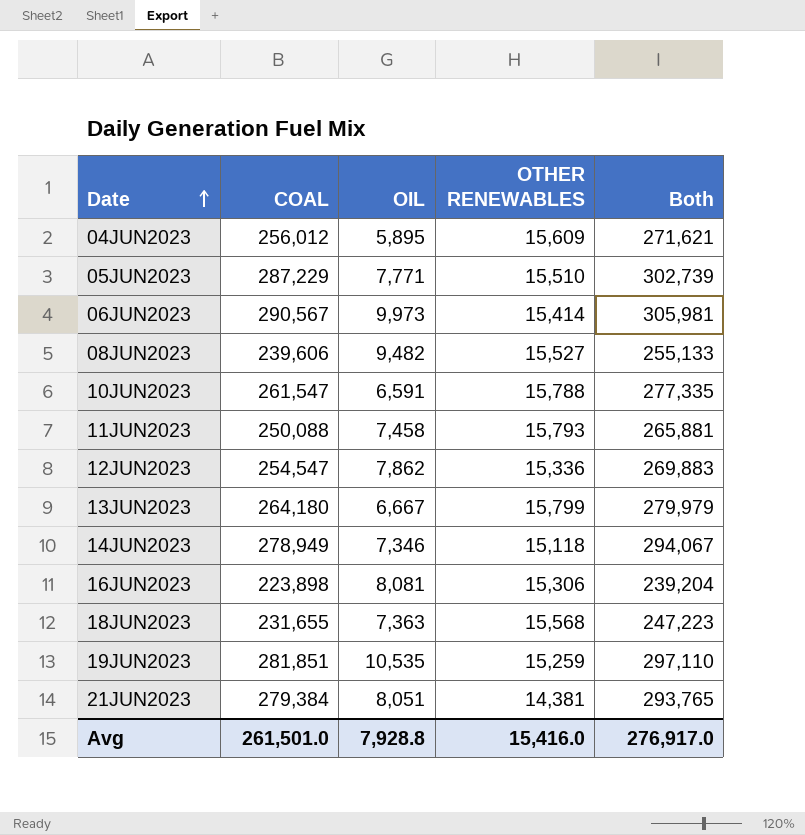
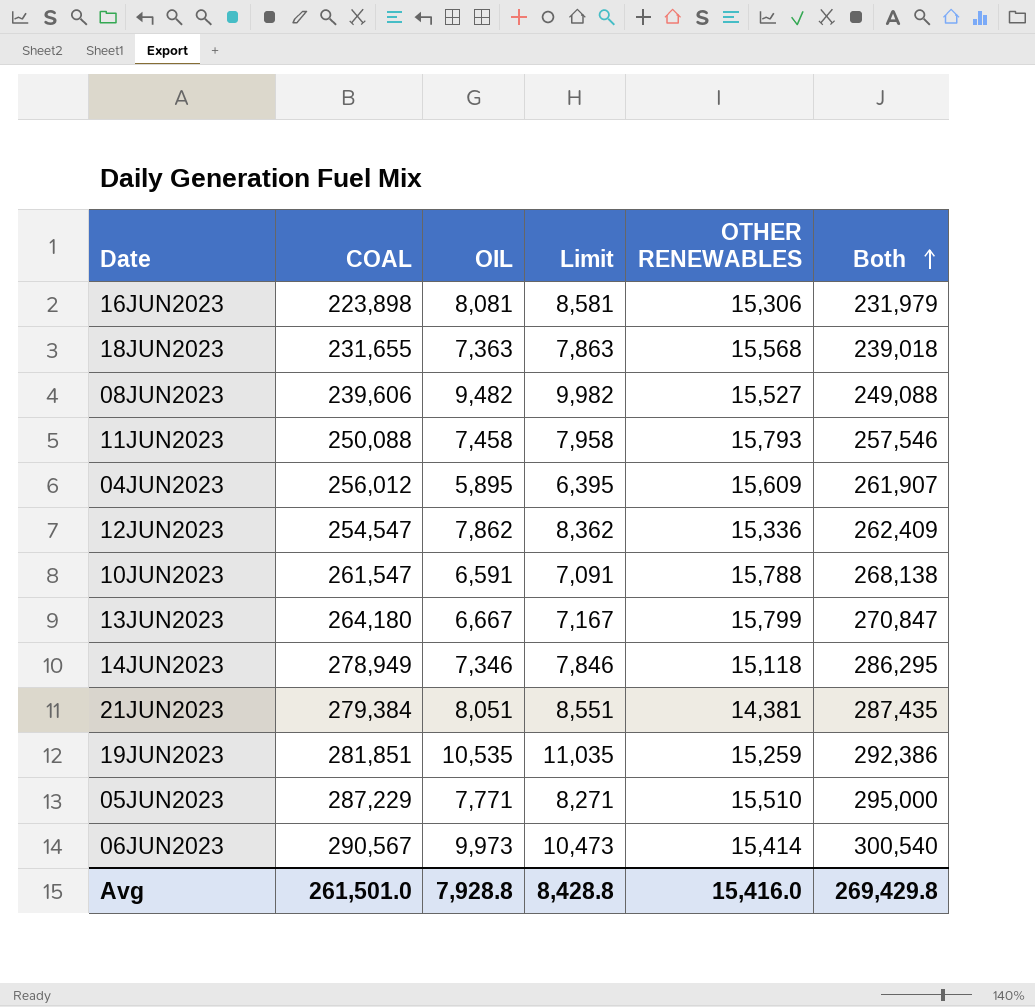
row order: Date ascending -> Both ascending
column Limit | formula: none -> [OIL] + 500
column Both | formula: [COAL] + [OTHER RENEWABLES] -> [COAL] + [OIL]
Avg | Both: 276,917.0 -> 269,429.8

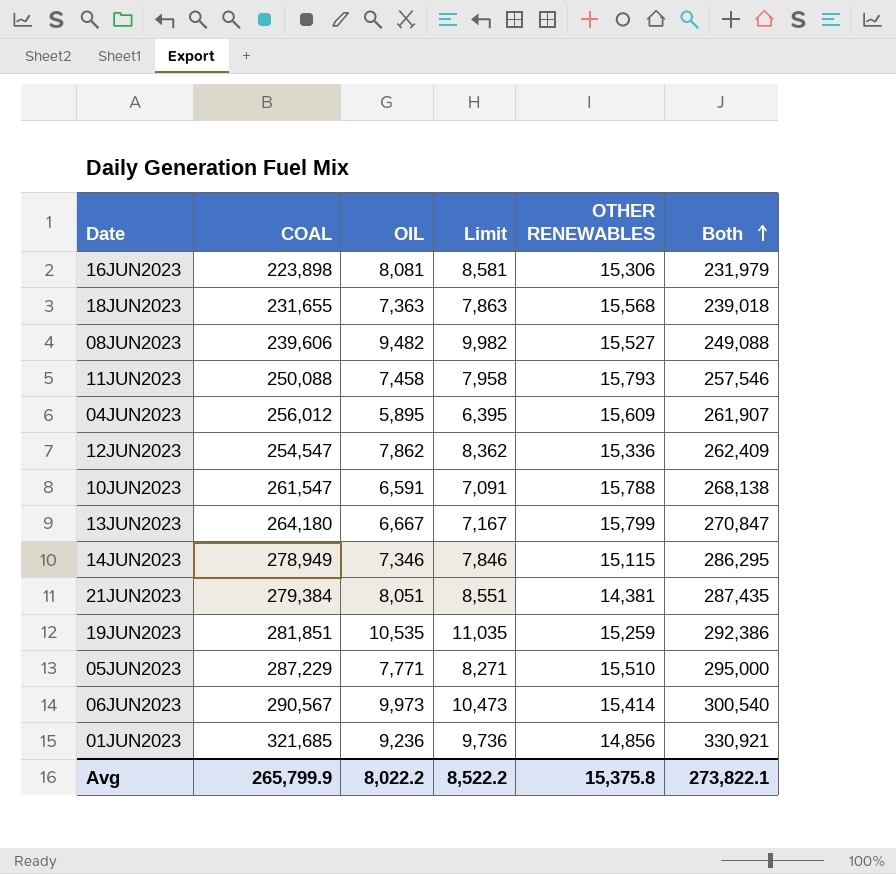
14JUN2023 | OTHER RENEWABLES: 15,118 -> 15,115
row 01JUN2023: none -> 321,685 | 9,236 | 9,736 | 14,856 | 330,921
Avg | COAL: 261,501.0 -> 265,799.9
Avg | OIL: 7,928.8 -> 8,022.2
Avg | Limit: 8,428.8 -> 8,522.2
Avg | OTHER RENEWABLES: 15,416.0 -> 15,375.8
Avg | Both: 269,429.8 -> 273,822.1

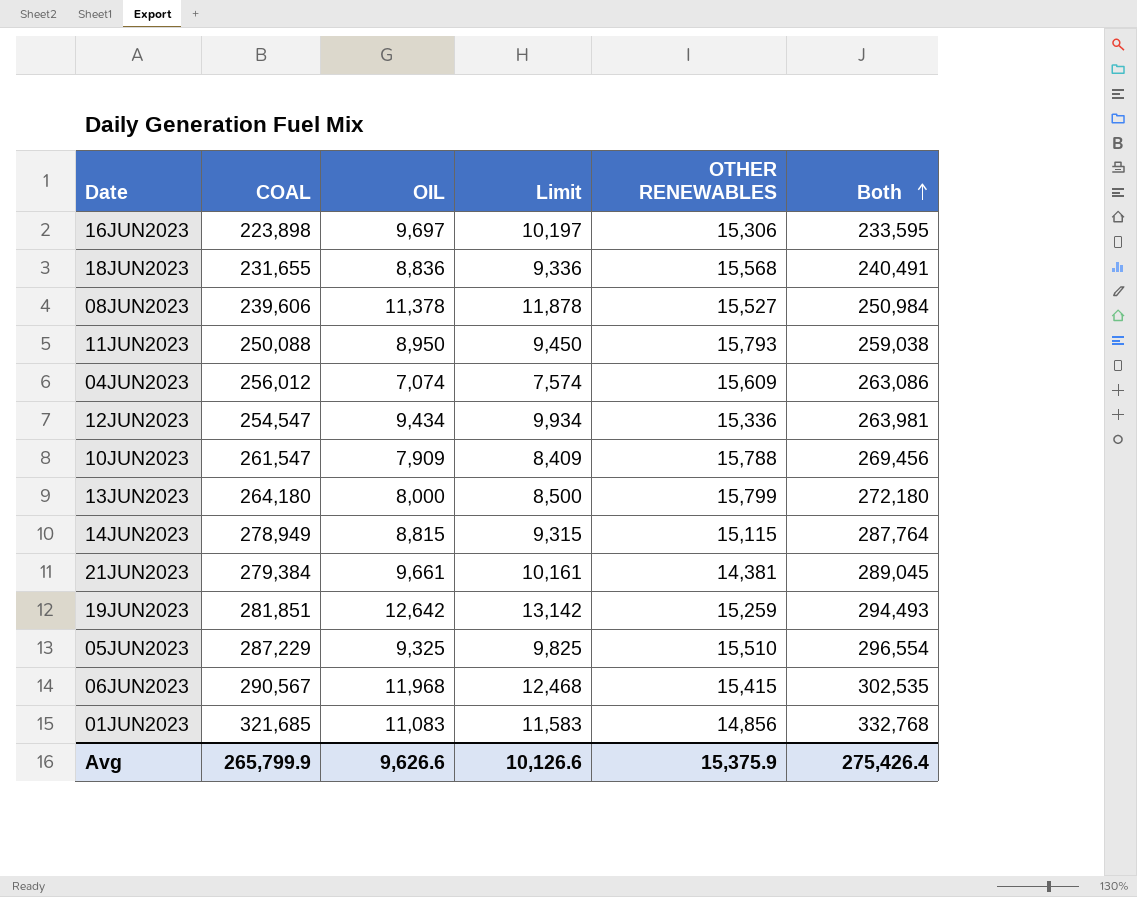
16JUN2023 | OIL: 8,081 -> 9,697
16JUN2023 | Limit: 8,581 -> 10,197
16JUN2023 | Both: 231,979 -> 233,595
18JUN2023 | OIL: 7,363 -> 8,836
18JUN2023 | Limit: 7,863 -> 9,336
18JUN2023 | Both: 239,018 -> 240,491
08JUN2023 | OIL: 9,482 -> 11,378
08JUN2023 | Limit: 9,982 -> 11,878
08JUN2023 | Both: 249,088 -> 250,984
11JUN2023 | OIL: 7,458 -> 8,950
11JUN2023 | Limit: 7,958 -> 9,450
11JUN2023 | Both: 257,546 -> 259,038
04JUN2023 | OIL: 5,895 -> 7,074
04JUN2023 | Limit: 6,395 -> 7,574
04JUN2023 | Both: 261,907 -> 263,086
12JUN2023 | OIL: 7,862 -> 9,434
12JUN2023 | Limit: 8,362 -> 9,934
12JUN2023 | Both: 262,409 -> 263,981
10JUN2023 | OIL: 6,591 -> 7,909
10JUN2023 | Limit: 7,091 -> 8,409
10JUN2023 | Both: 268,138 -> 269,456
13JUN2023 | OIL: 6,667 -> 8,000
13JUN2023 | Limit: 7,167 -> 8,500
13JUN2023 | Both: 270,847 -> 272,180
14JUN2023 | OIL: 7,346 -> 8,815
14JUN2023 | Limit: 7,846 -> 9,315
14JUN2023 | Both: 286,295 -> 287,764
21JUN2023 | OIL: 8,051 -> 9,661
21JUN2023 | Limit: 8,551 -> 10,161
21JUN2023 | Both: 287,435 -> 289,045
19JUN2023 | OIL: 10,535 -> 12,642
19JUN2023 | Limit: 11,035 -> 13,142
19JUN2023 | Both: 292,386 -> 294,493
05JUN2023 | OIL: 7,771 -> 9,325
05JUN2023 | Limit: 8,271 -> 9,825
05JUN2023 | Both: 295,000 -> 296,554
06JUN2023 | OIL: 9,973 -> 11,968
06JUN2023 | Limit: 10,473 -> 12,468
06JUN2023 | OTHER RENEWABLES: 15,414 -> 15,415
06JUN2023 | Both: 300,540 -> 302,535
01JUN2023 | OIL: 9,236 -> 11,083
01JUN2023 | Limit: 9,736 -> 11,583
01JUN2023 | Both: 330,921 -> 332,768
Avg | OIL: 8,022.2 -> 9,626.6
Avg | Limit: 8,522.2 -> 10,126.6
Avg | OTHER RENEWABLES: 15,375.8 -> 15,375.9
Avg | Both: 273,822.1 -> 275,426.4

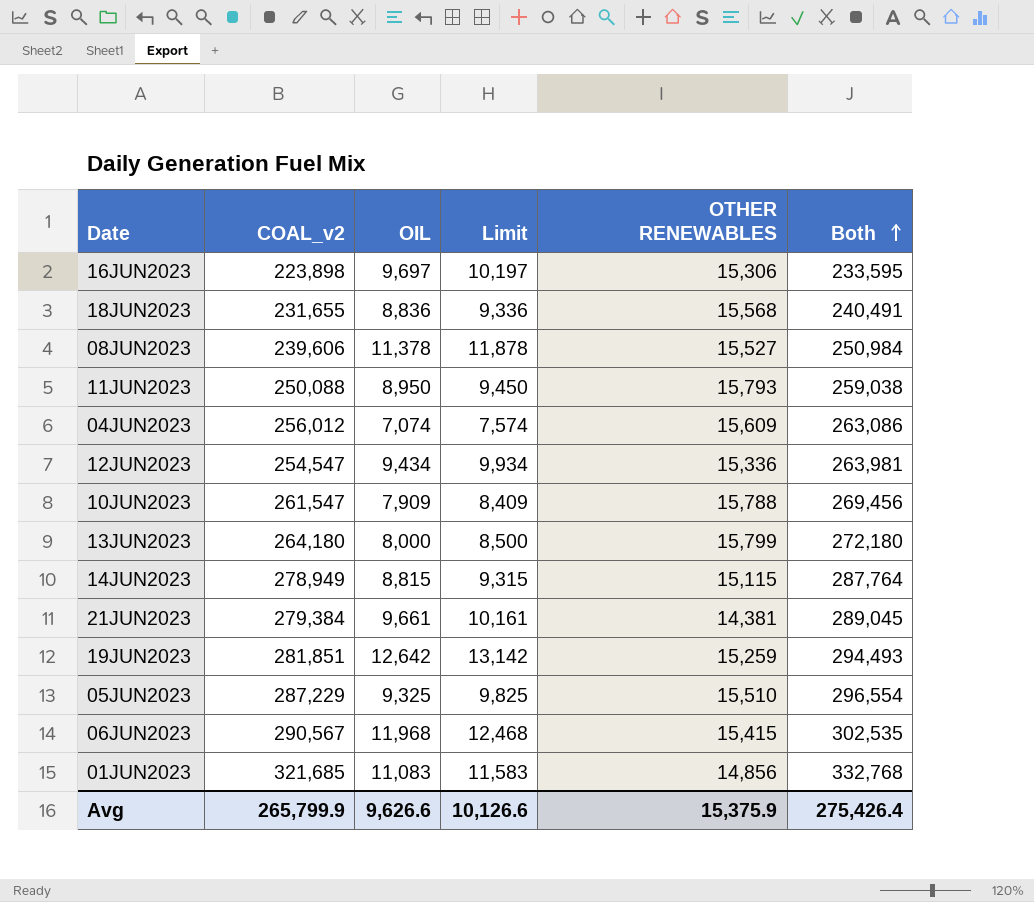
column name: COAL -> COAL_v2

